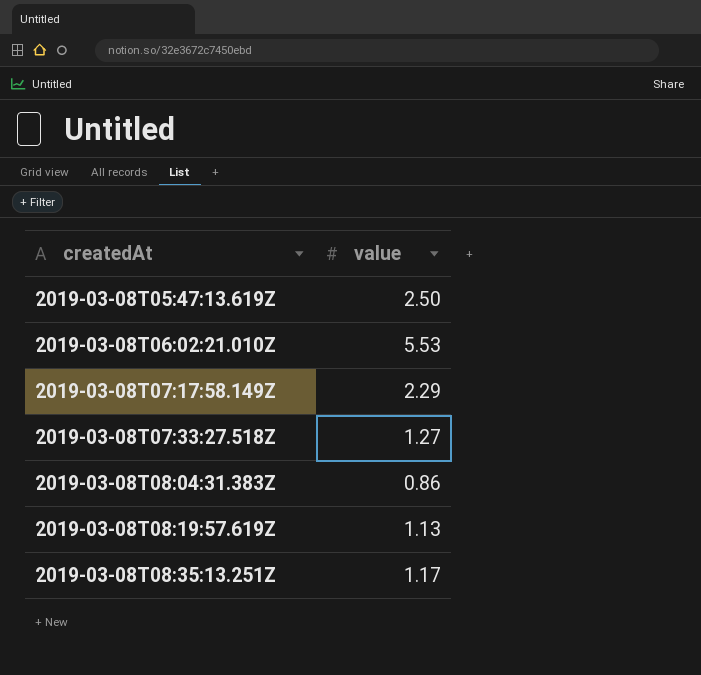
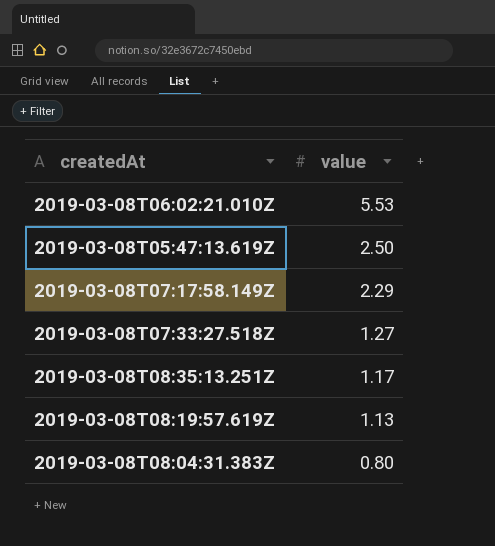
row order: createdAt ascending -> value descending
2019-03-08T08:04:31.383Z | value: 0.86 -> 0.80

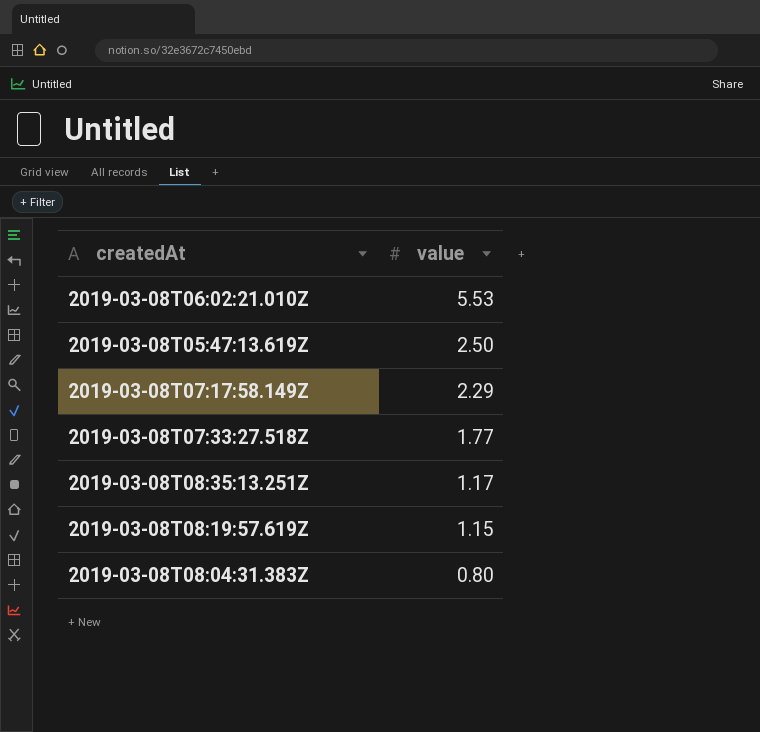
2019-03-08T07:33:27.518Z | value: 1.27 -> 1.77
2019-03-08T08:19:57.619Z | value: 1.13 -> 1.15

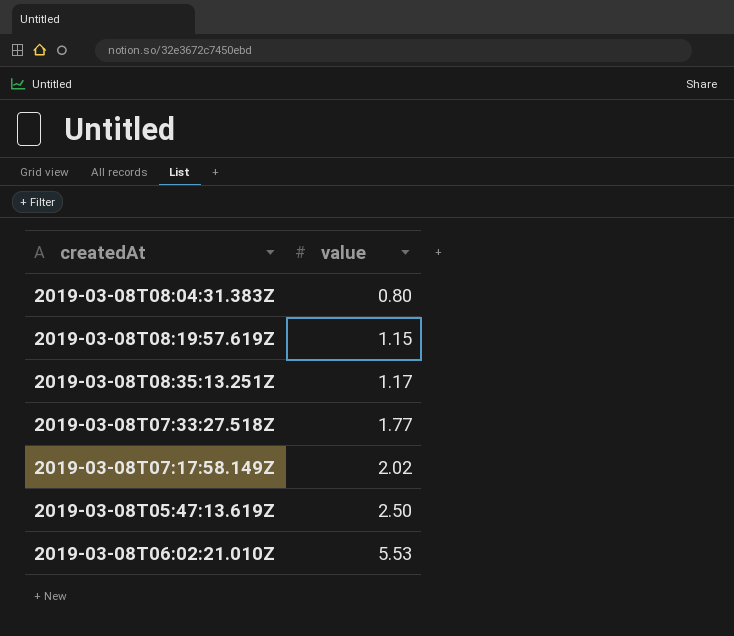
row order: value descending -> value ascending
2019-03-08T07:17:58.149Z | value: 2.29 -> 2.02

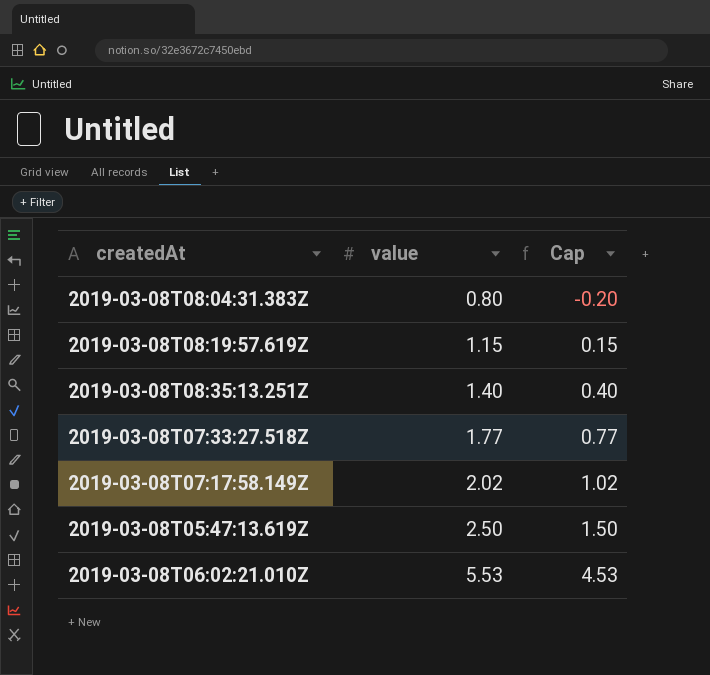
column Cap | formula: none -> [value] - 1
2019-03-08T08:35:13.251Z | value: 1.17 -> 1.40

